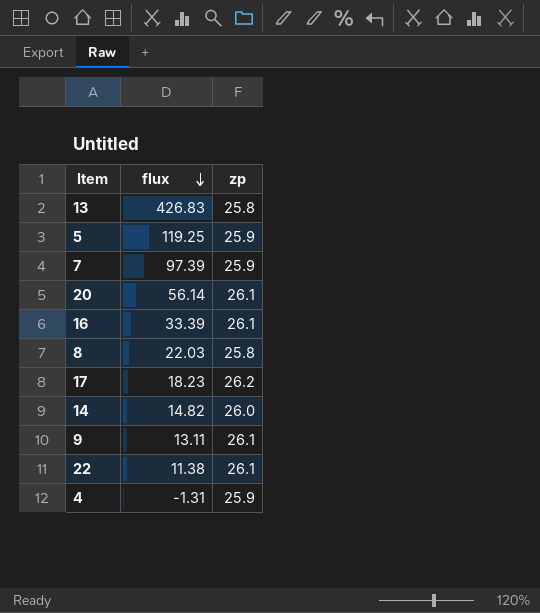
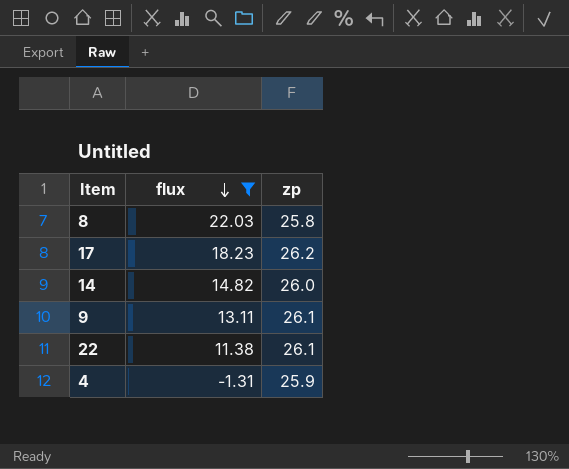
filter: none -> flux <= 22.03

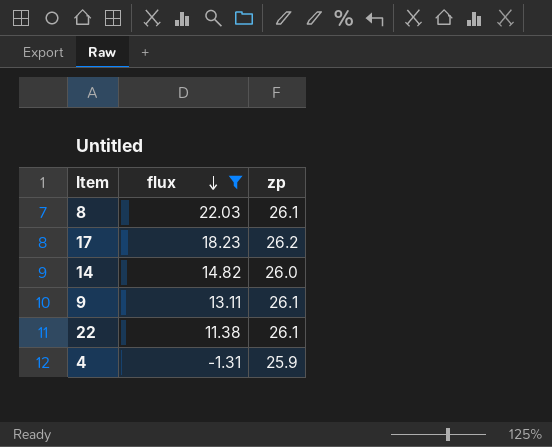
8 | zp: 25.8 -> 26.1

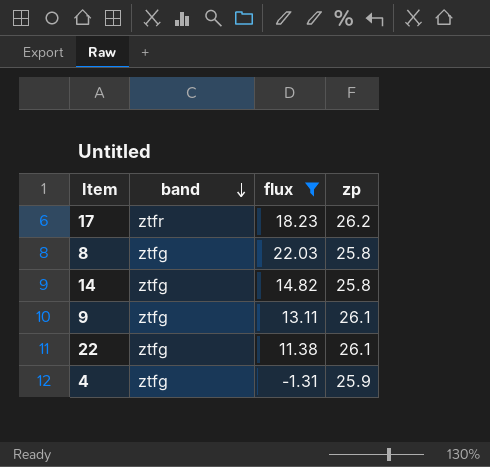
row order: flux descending -> band descending
column band | position: none -> 2
8 | zp: 26.1 -> 25.8
14 | zp: 26.0 -> 25.8

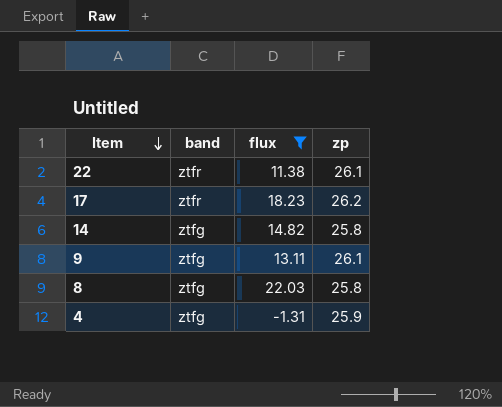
row order: band descending -> Item descending
22 | band: ztfg -> ztfr

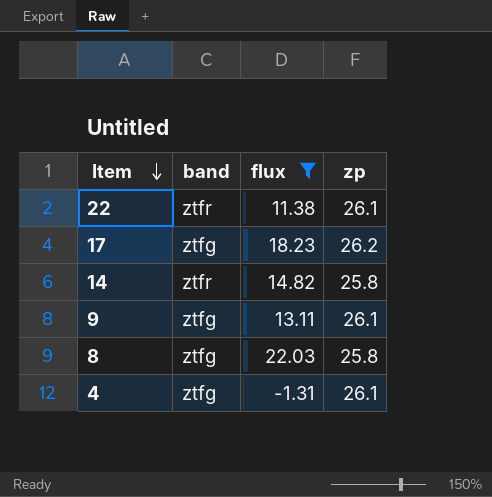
17 | band: ztfr -> ztfg
14 | band: ztfg -> ztfr
4 | zp: 25.9 -> 26.1

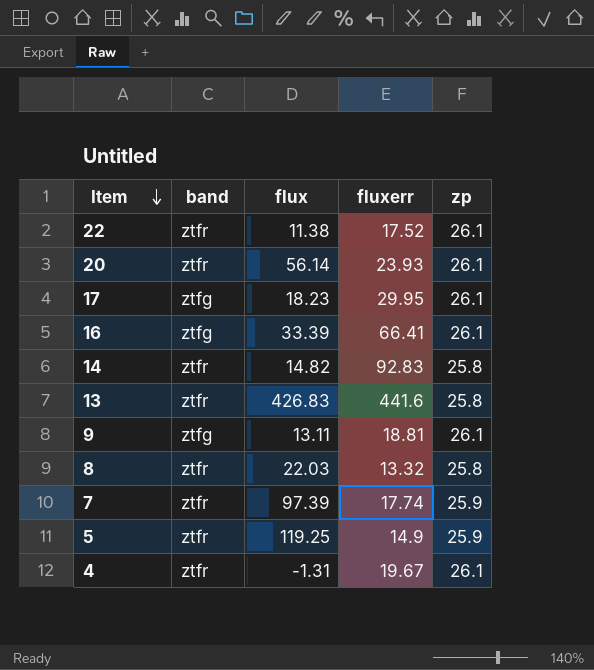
filter: flux <= 22.03 -> none
column fluxerr | position: none -> 4
17 | zp: 26.2 -> 26.1
8 | band: ztfg -> ztfr
4 | band: ztfg -> ztfr

